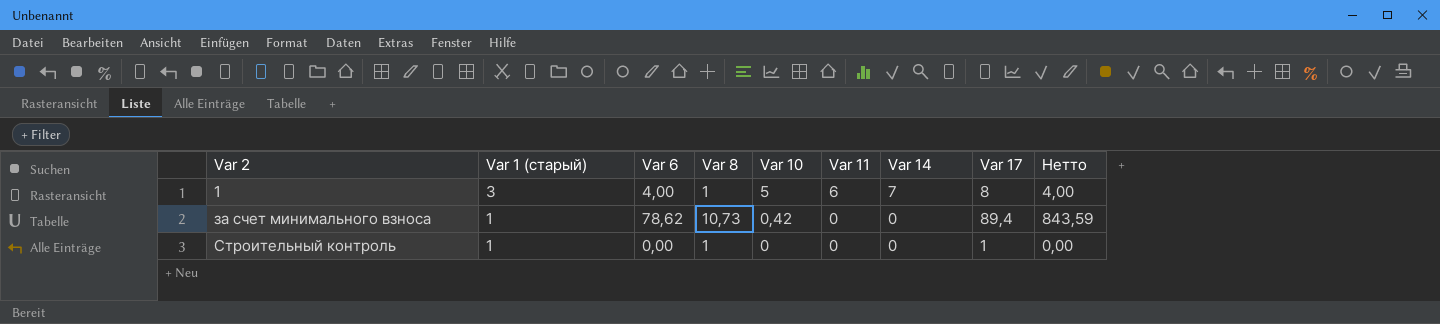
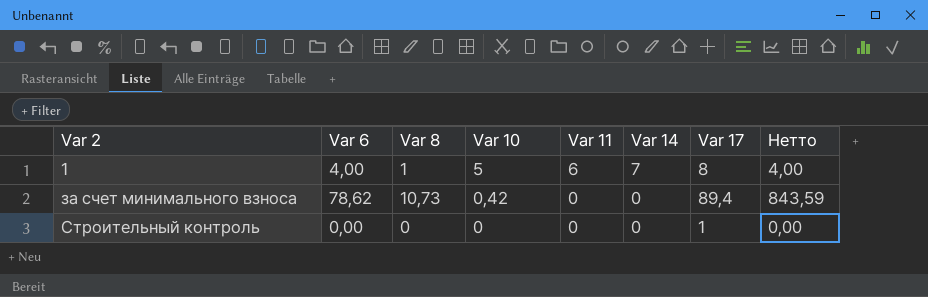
column Var 1 (старый) | position: 2 -> none
Строительный контроль | Var 8: 1 -> 0

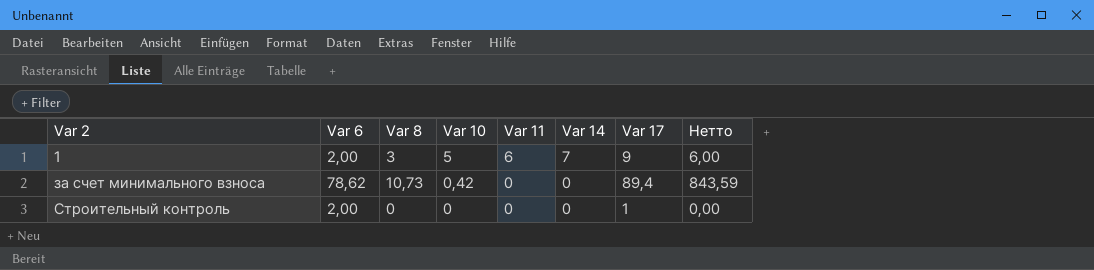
1 | Var 6: 4,00 -> 2,00
1 | Var 8: 1 -> 3
1 | Var 17: 8 -> 9
1 | Нетто: 4,00 -> 6,00
Строительный контроль | Var 6: 0,00 -> 2,00

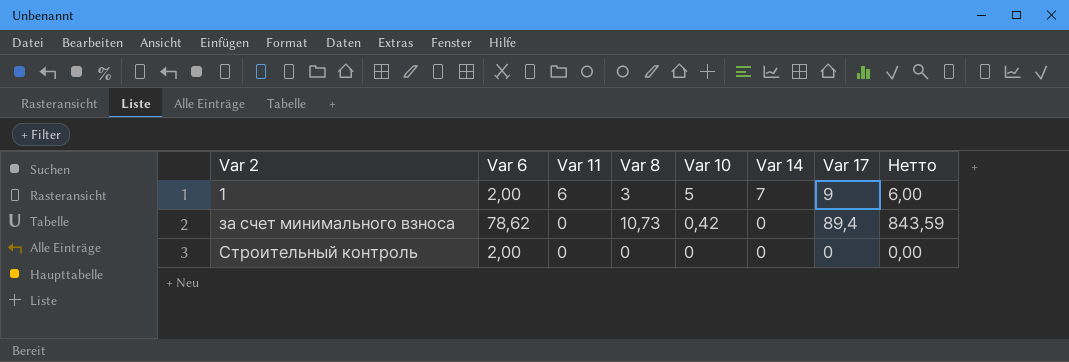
column Var 11 | position: 5 -> 3
Строительный контроль | Var 17: 1 -> 0

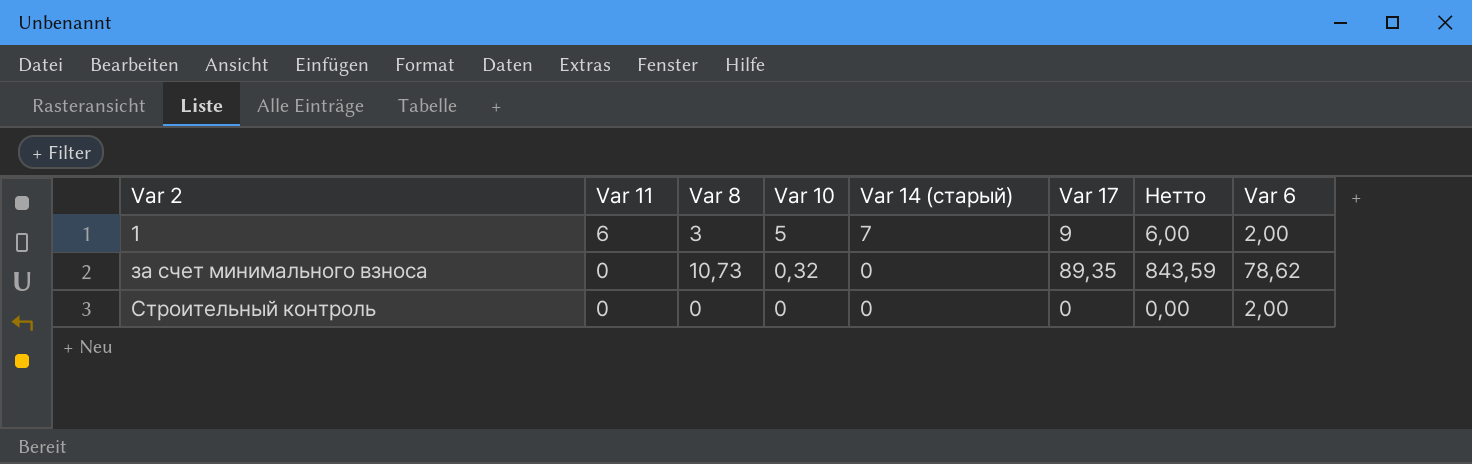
column name: Var 14 -> Var 14 (старый)
column Var 6 | position: 2 -> 8
за счет минимального взноса | Var 10: 0,42 -> 0,32
за счет минимального взноса | Var 17: 89,4 -> 89,35

